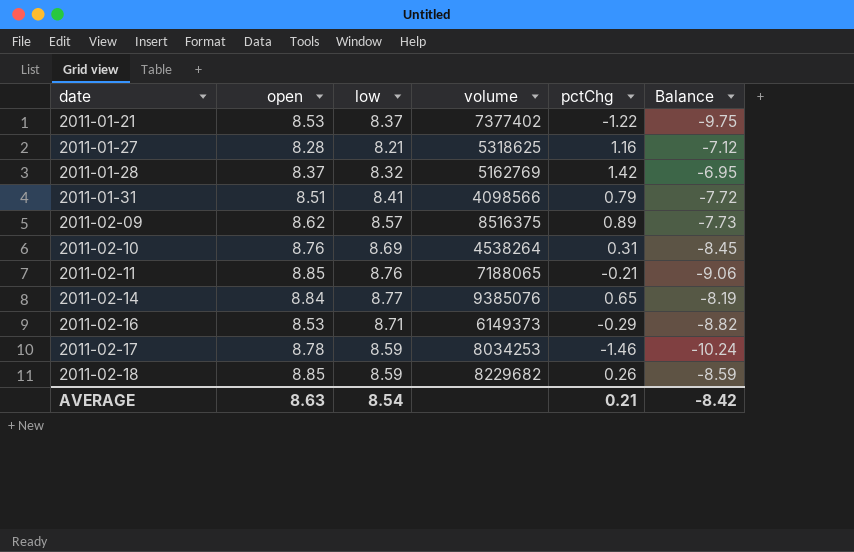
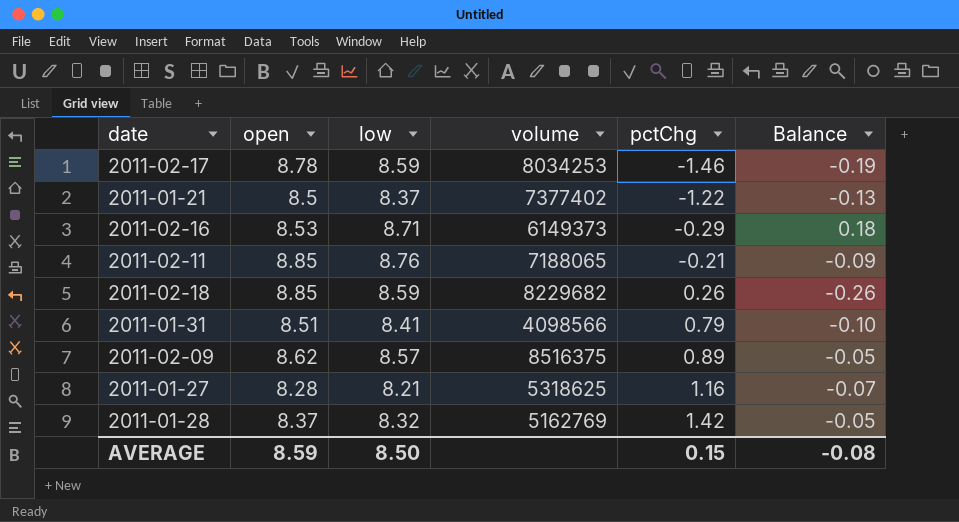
row order: date ascending -> pctChg ascending
column Balance | formula: [pctChg] - [open] -> [low] - [open]
row 2011-02-10: 8.76 | 8.69 | 4538264 | 0.31 | -8.45 -> none
row 2011-02-14: 8.84 | 8.77 | 9385076 | 0.65 | -8.19 -> none
2011-01-21 | open: 8.53 -> 8.5
AVERAGE | open: 8.63 -> 8.59
AVERAGE | low: 8.54 -> 8.50
AVERAGE | pctChg: 0.21 -> 0.15
AVERAGE | Balance: -8.42 -> -0.08

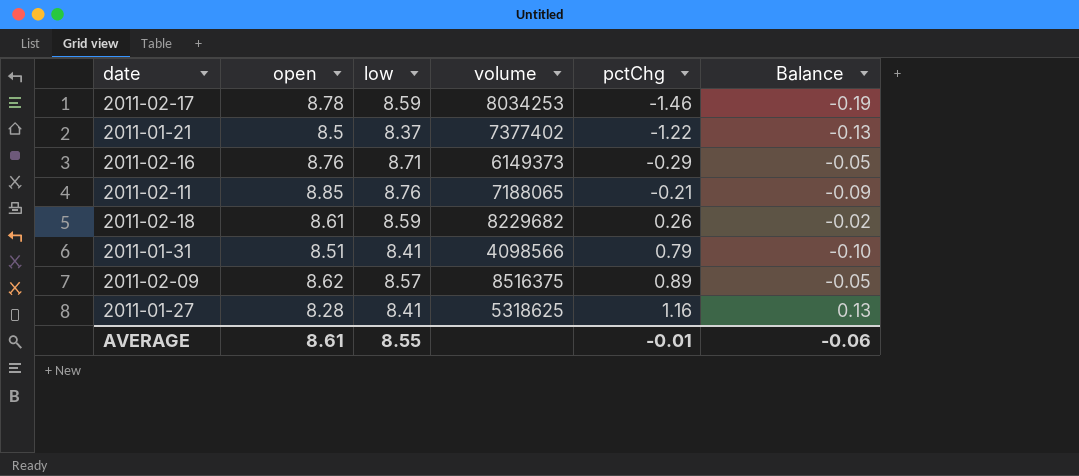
row 2011-01-28: 8.37 | 8.32 | 5162769 | 1.42 | -0.05 -> none
2011-02-16 | open: 8.53 -> 8.76
2011-02-16 | Balance: 0.18 -> -0.05
2011-02-18 | open: 8.85 -> 8.61
2011-02-18 | Balance: -0.26 -> -0.02
2011-01-27 | low: 8.21 -> 8.41
2011-01-27 | Balance: -0.07 -> 0.13
AVERAGE | open: 8.59 -> 8.61
AVERAGE | low: 8.50 -> 8.55
AVERAGE | pctChg: 0.15 -> -0.01
AVERAGE | Balance: -0.08 -> -0.06

